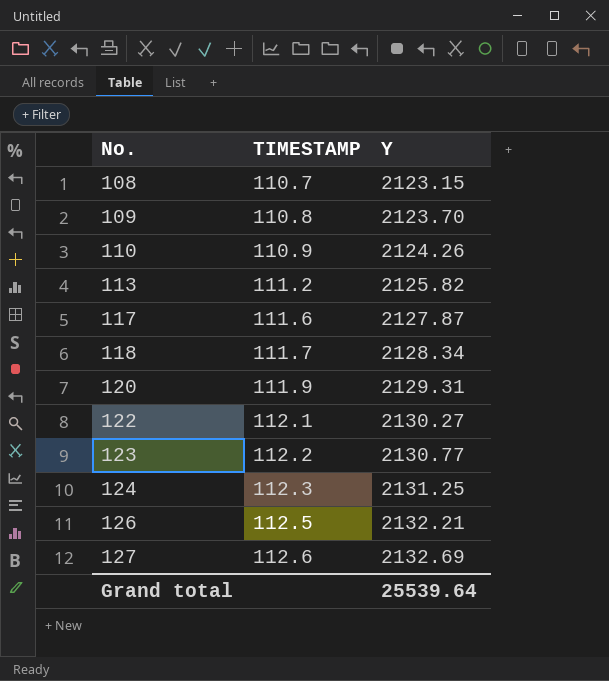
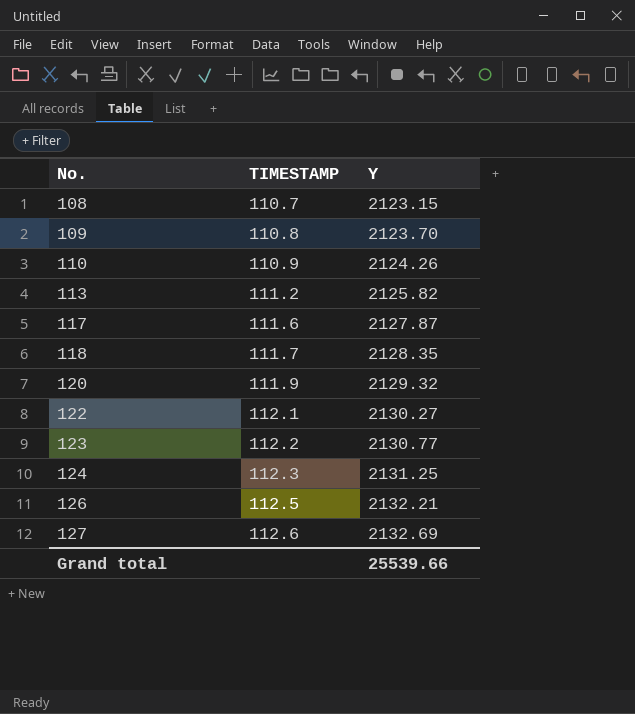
118 | Y: 2128.34 -> 2128.35
120 | Y: 2129.31 -> 2129.32
Grand total | Y: 25539.64 -> 25539.66

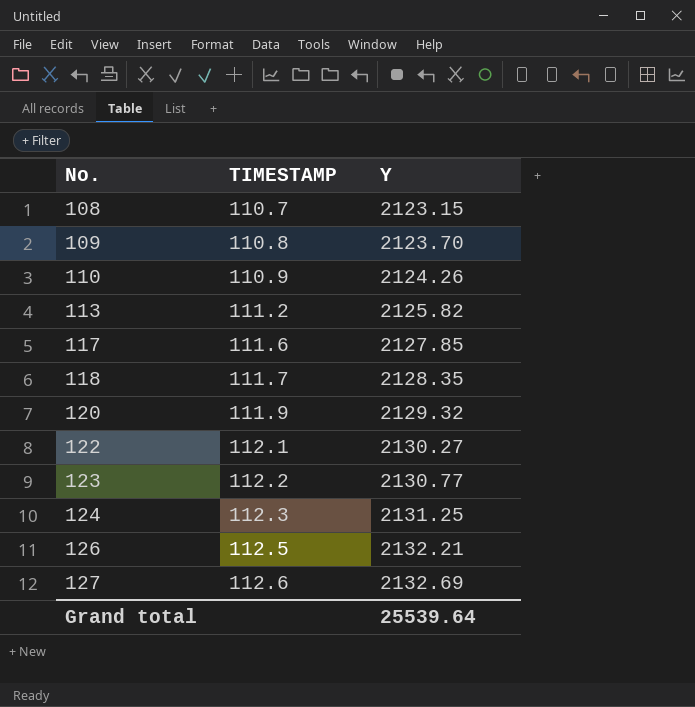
117 | Y: 2127.87 -> 2127.85
Grand total | Y: 25539.66 -> 25539.64

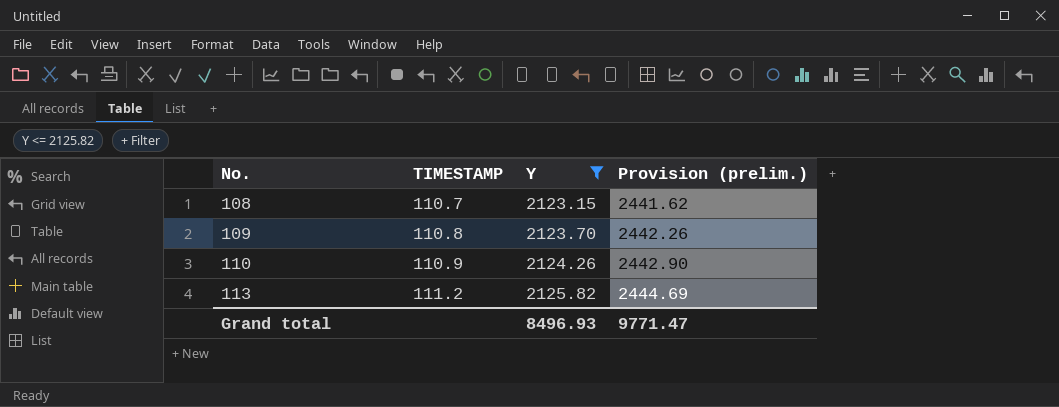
filter: none -> Y <= 2125.82
column Provision (prelim.) | formula: none -> [Y] * 1.15
Grand total | Y: 25539.64 -> 8496.93

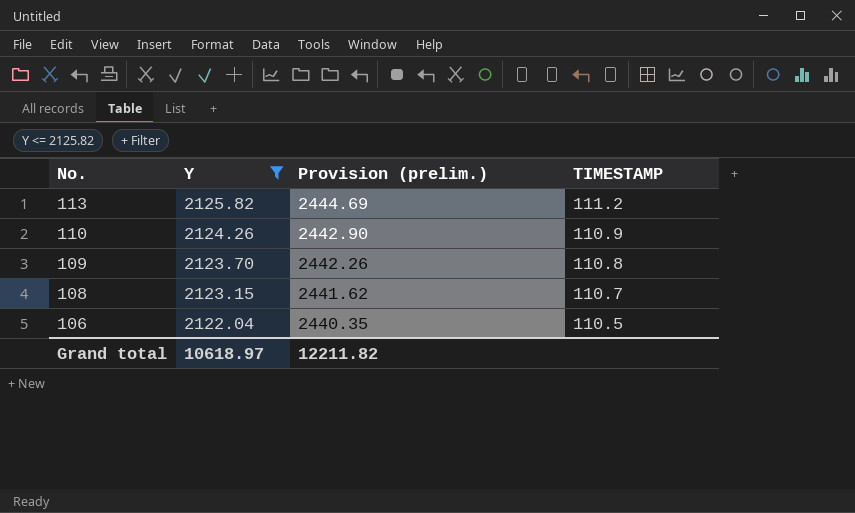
row order: No. ascending -> No. descending
column TIMESTAMP | position: 2 -> 4
row 106: none -> 2122.04 | 2440.35 | 110.5
Grand total | Y: 8496.93 -> 10618.97
Grand total | Provision (prelim.): 9771.47 -> 12211.82

